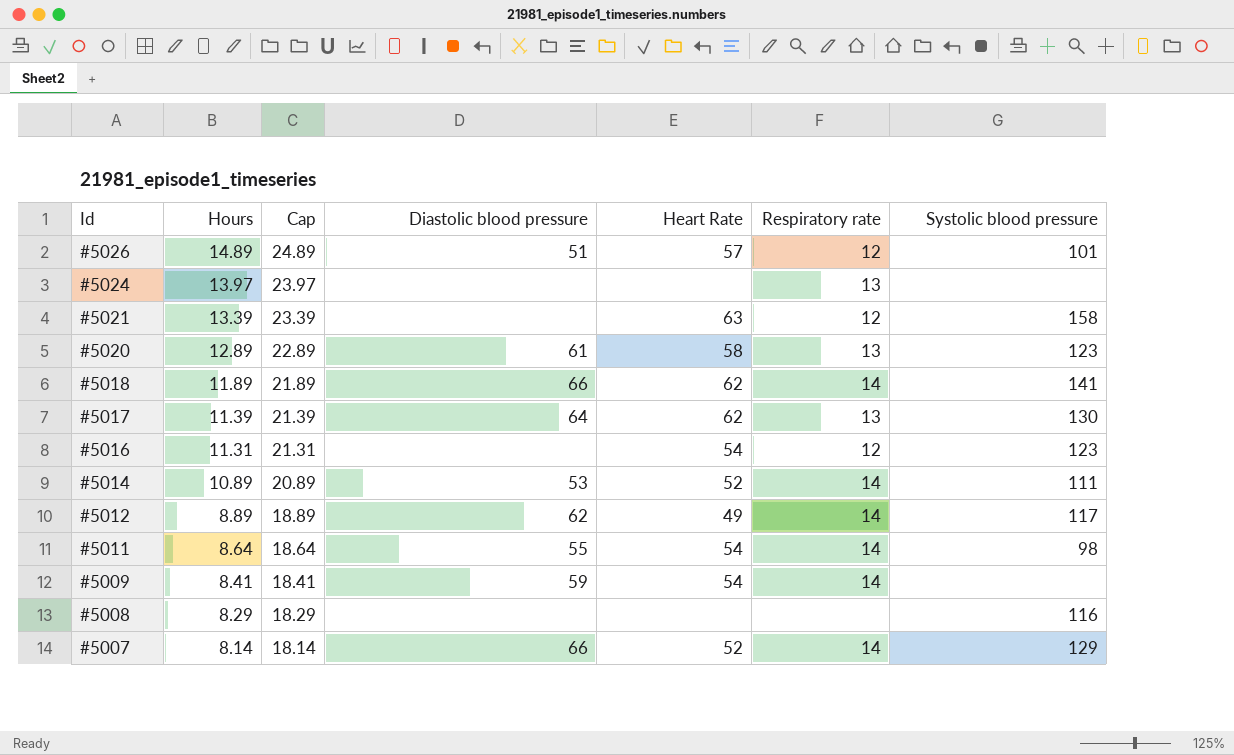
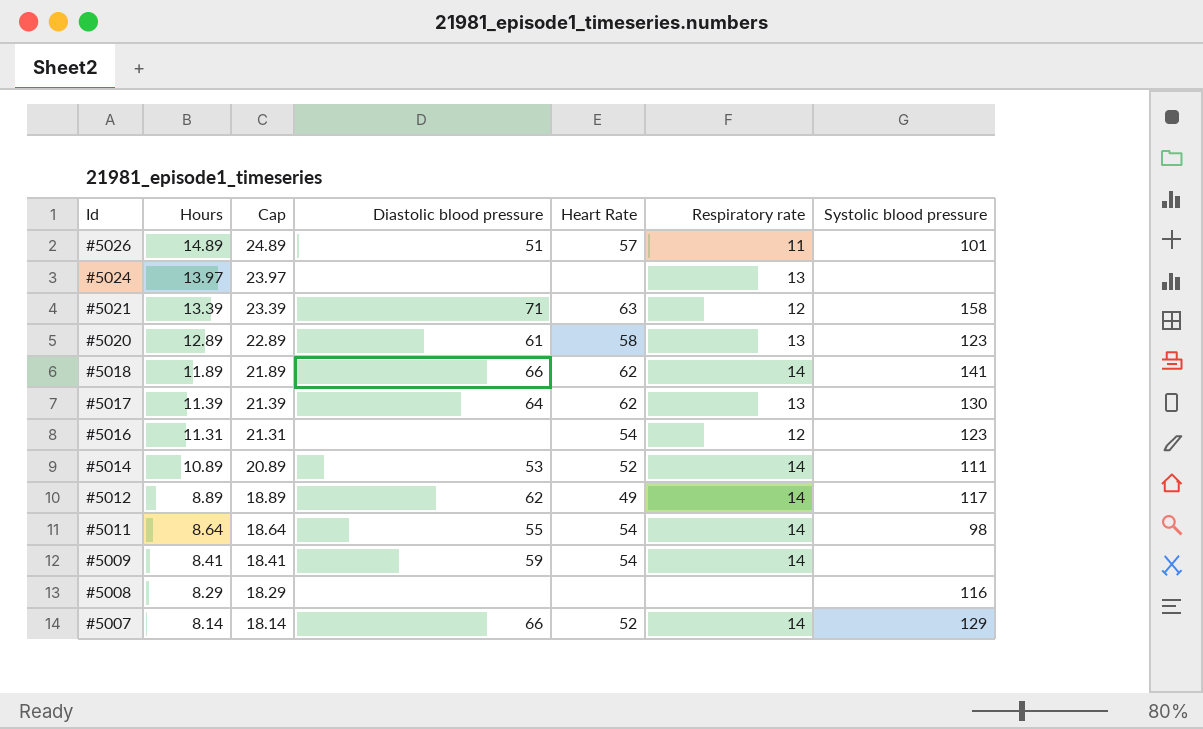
#5026 | Respiratory rate: 12 -> 11
#5021 | Diastolic blood pressure: none -> 71

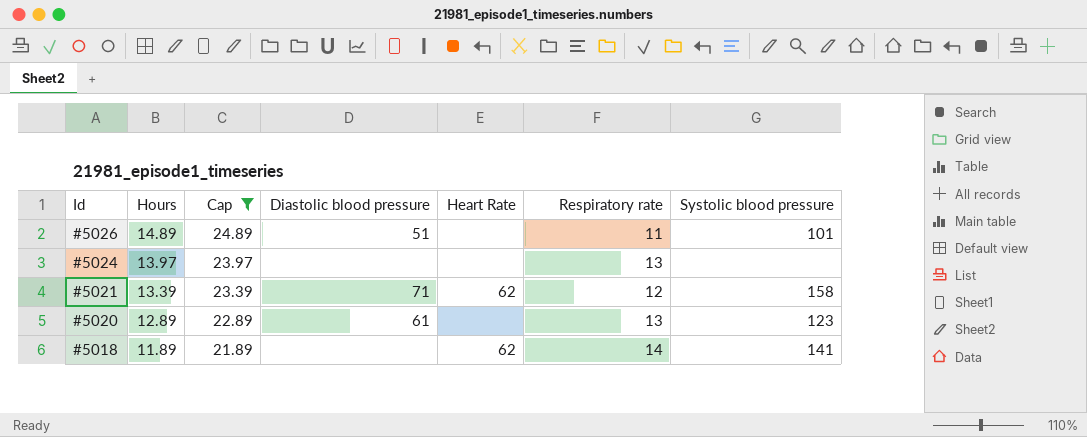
filter: none -> Cap >= 21.89
#5026 | Heart Rate: 57 -> none
#5021 | Heart Rate: 63 -> 62
#5020 | Heart Rate: 58 -> none
#5018 | Diastolic blood pressure: 66 -> none

